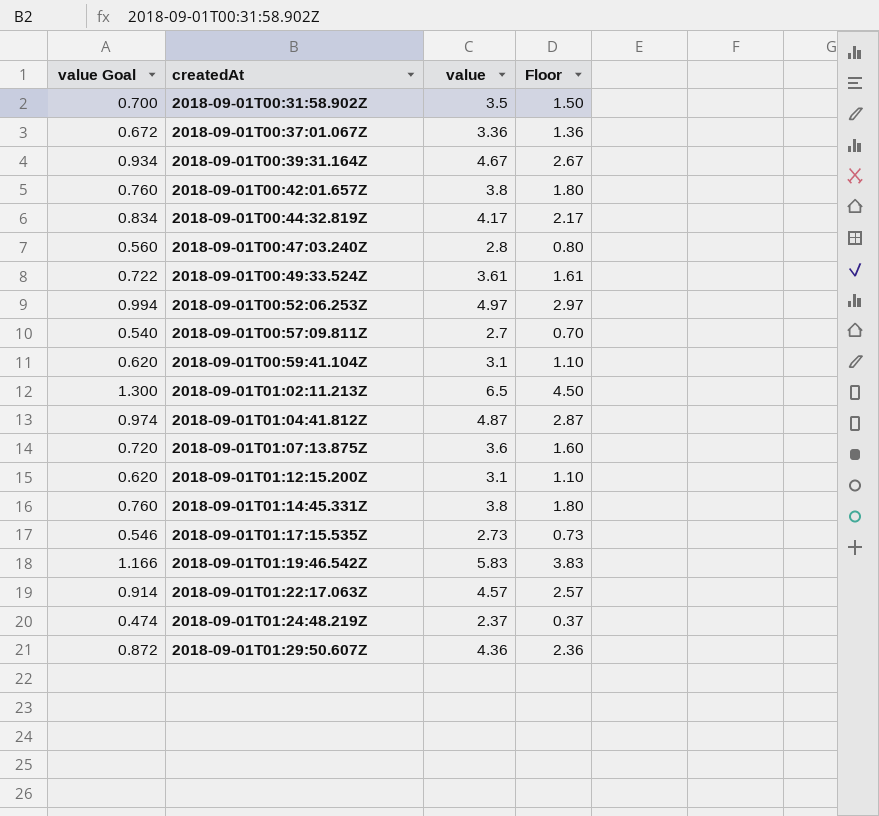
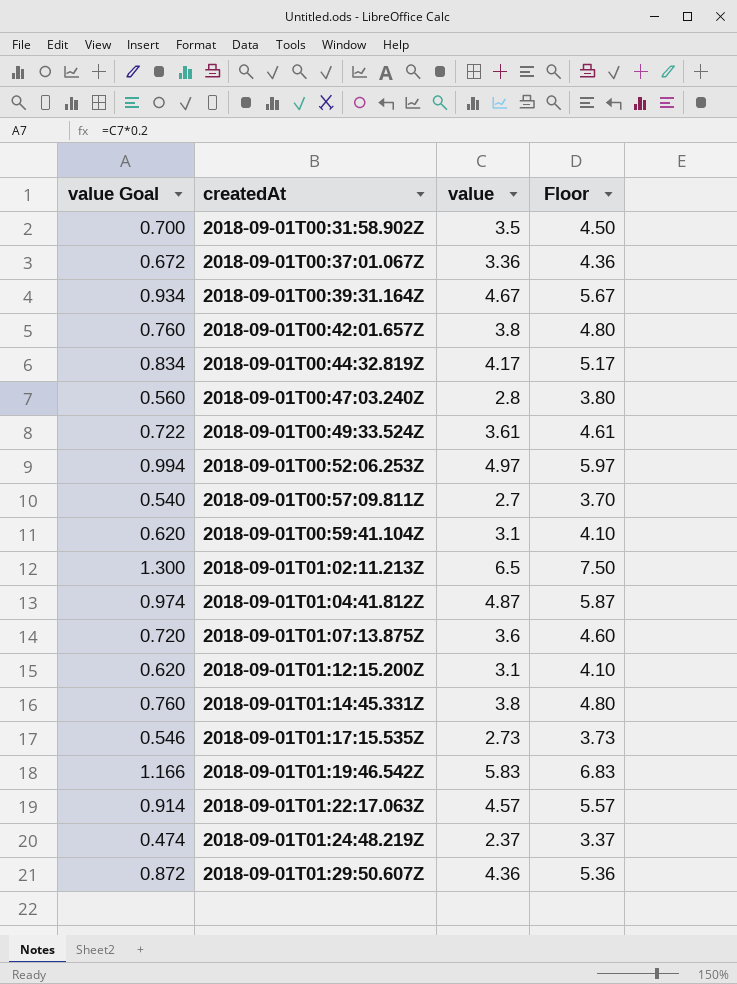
column Floor | formula: [value] - 2 -> [value] + 1

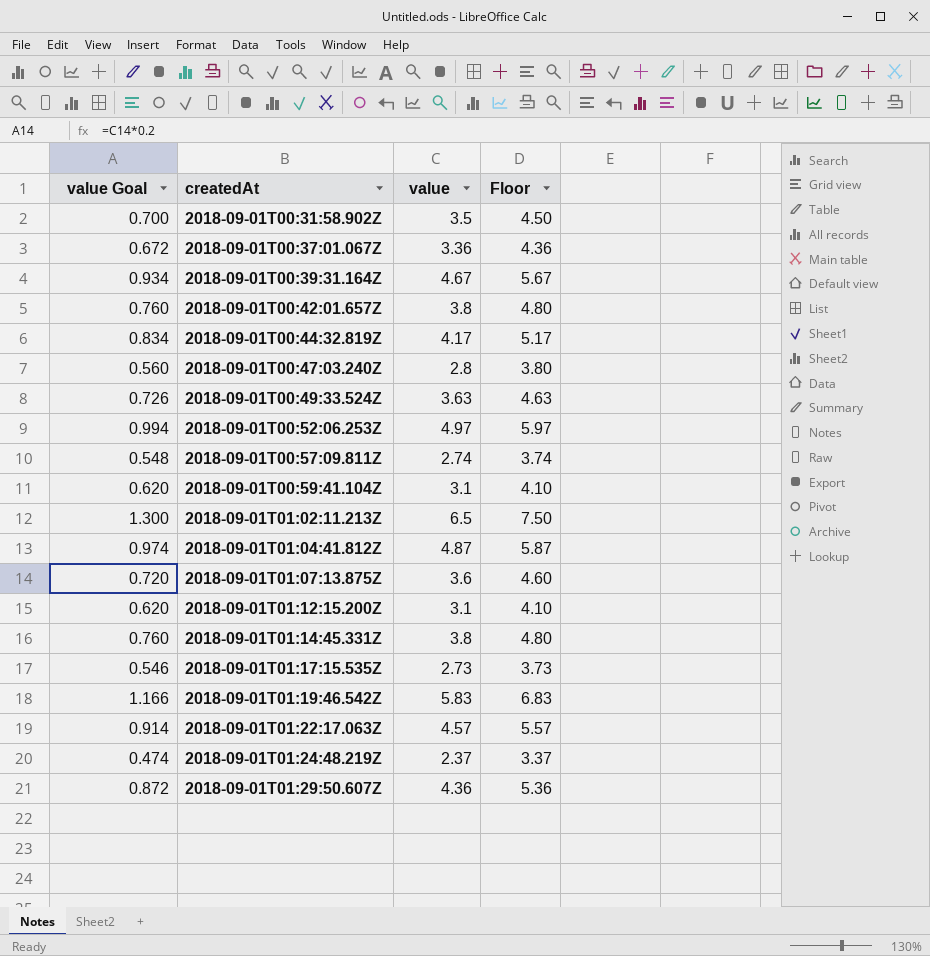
2018-09-01T00:49:33.524Z | value Goal: 0.722 -> 0.726
2018-09-01T00:49:33.524Z | value: 3.61 -> 3.63
2018-09-01T00:49:33.524Z | Floor: 4.61 -> 4.63
2018-09-01T00:57:09.811Z | value Goal: 0.540 -> 0.548
2018-09-01T00:57:09.811Z | value: 2.7 -> 2.74
2018-09-01T00:57:09.811Z | Floor: 3.70 -> 3.74

